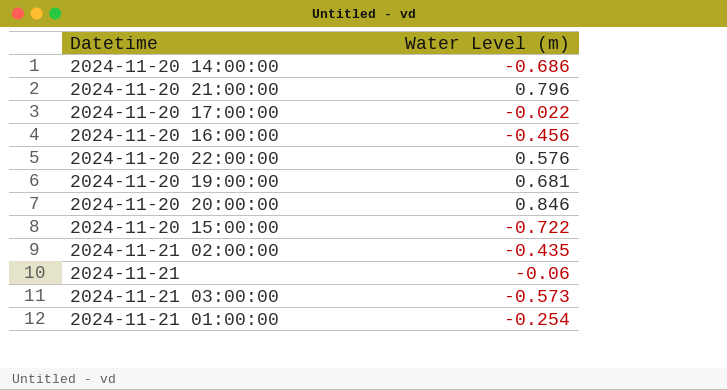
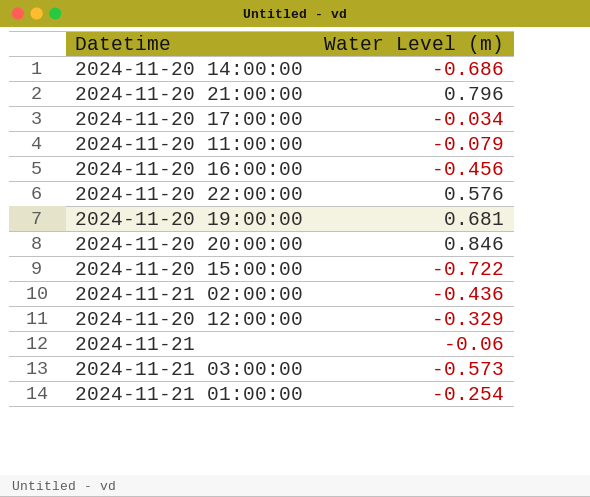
2024-11-20 17:00:00 | Water Level (m): -0.022 -> -0.034
row 2024-11-20 11:00:00: none -> -0.079
2024-11-21 02:00:00 | Water Level (m): -0.435 -> -0.436
row 2024-11-20 12:00:00: none -> -0.329

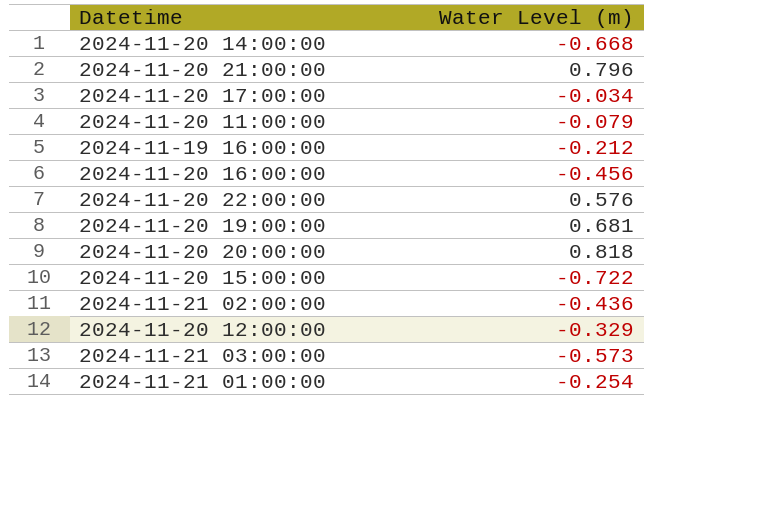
row 2024-11-21: -0.06 -> none
2024-11-20 14:00:00 | Water Level (m): -0.686 -> -0.668
row 2024-11-19 16:00:00: none -> -0.212
2024-11-20 20:00:00 | Water Level (m): 0.846 -> 0.818

